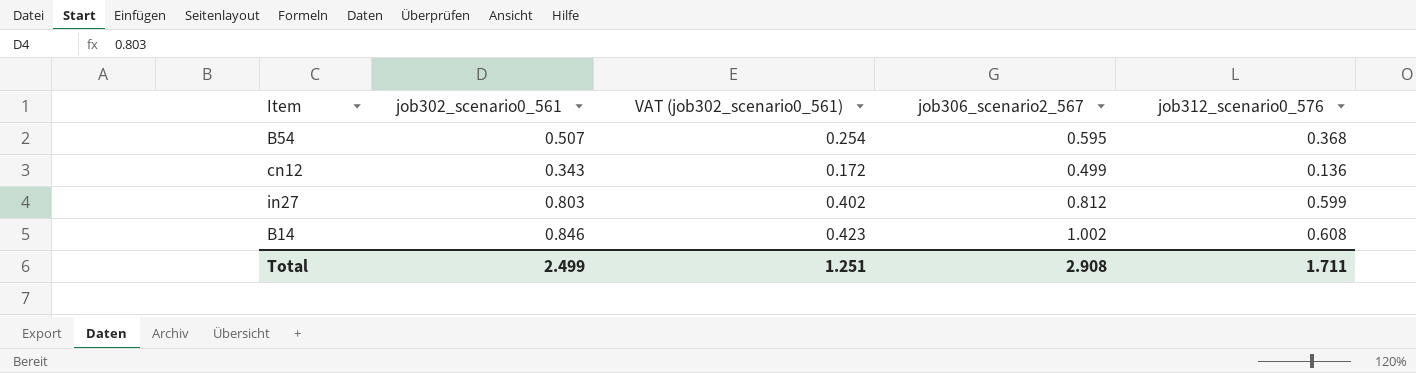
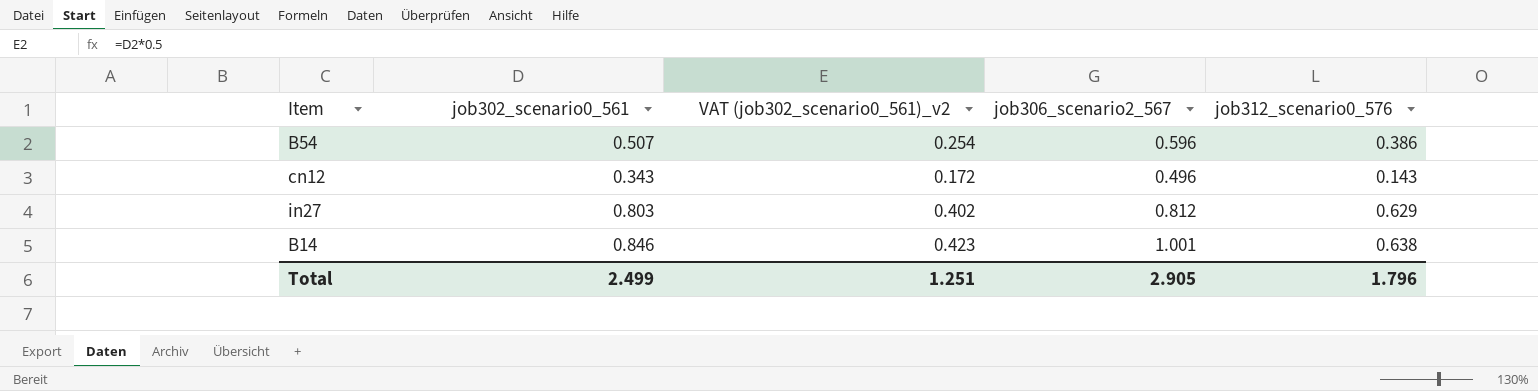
column name: VAT (job302_scenario0_561) -> VAT (job302_scenario0_561)_v2
B54 | job306_scenario2_567: 0.595 -> 0.596
B54 | job312_scenario0_576: 0.368 -> 0.386
cn12 | job306_scenario2_567: 0.499 -> 0.496
cn12 | job312_scenario0_576: 0.136 -> 0.143
in27 | job312_scenario0_576: 0.599 -> 0.629
B14 | job306_scenario2_567: 1.002 -> 1.001
B14 | job312_scenario0_576: 0.608 -> 0.638
Total | job306_scenario2_567: 2.908 -> 2.905
Total | job312_scenario0_576: 1.711 -> 1.796

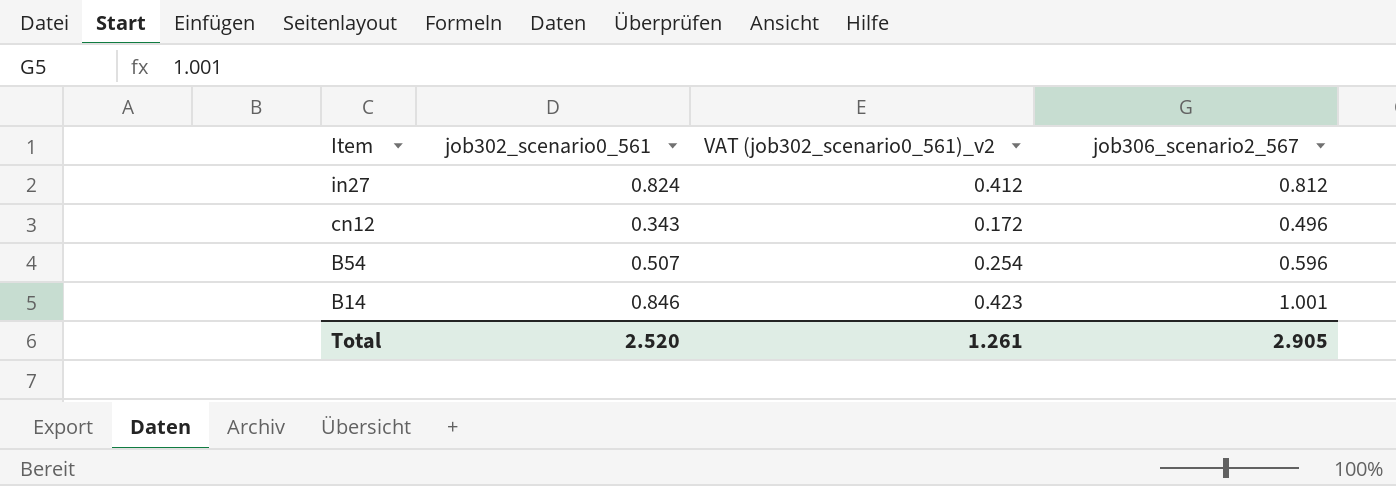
row order: none -> Item descending
column job312_scenario0_576 | position: 5 -> none
in27 | job302_scenario0_561: 0.803 -> 0.824
in27 | VAT (job302_scenario0_561)_v2: 0.402 -> 0.412
Total | job302_scenario0_561: 2.499 -> 2.520
Total | VAT (job302_scenario0_561)_v2: 1.251 -> 1.261

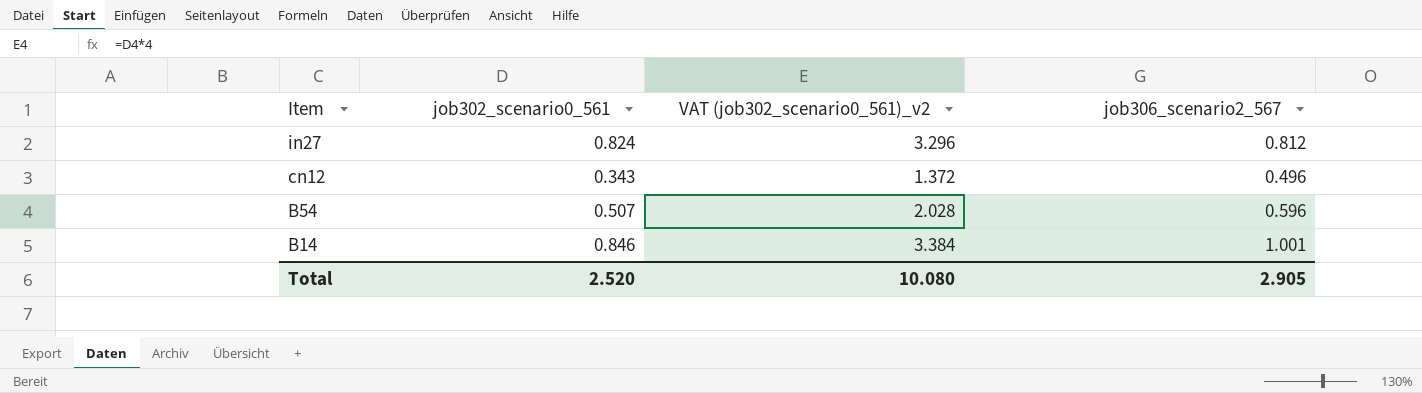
column VAT (job302_scenario0_561)_v2 | formula: [job302_scenario0_561] * 0.5 -> [job302_scenario0_561] * 4
Total | VAT (job302_scenario0_561)_v2: 1.261 -> 10.080

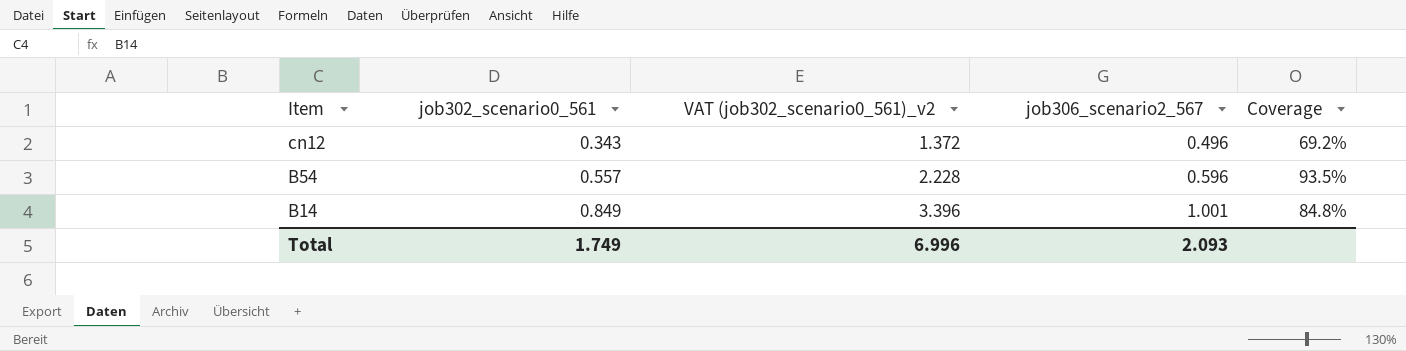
column Coverage | formula: none -> [job302_scenario0_561] / [job306_scenario2_567]
row in27: 0.824 | 3.296 | 0.812 -> none
B54 | job302_scenario0_561: 0.507 -> 0.557
B54 | VAT (job302_scenario0_561)_v2: 2.028 -> 2.228
B14 | job302_scenario0_561: 0.846 -> 0.849
B14 | VAT (job302_scenario0_561)_v2: 3.384 -> 3.396
Total | job302_scenario0_561: 2.520 -> 1.749
Total | VAT (job302_scenario0_561)_v2: 10.080 -> 6.996
Total | job306_scenario2_567: 2.905 -> 2.093

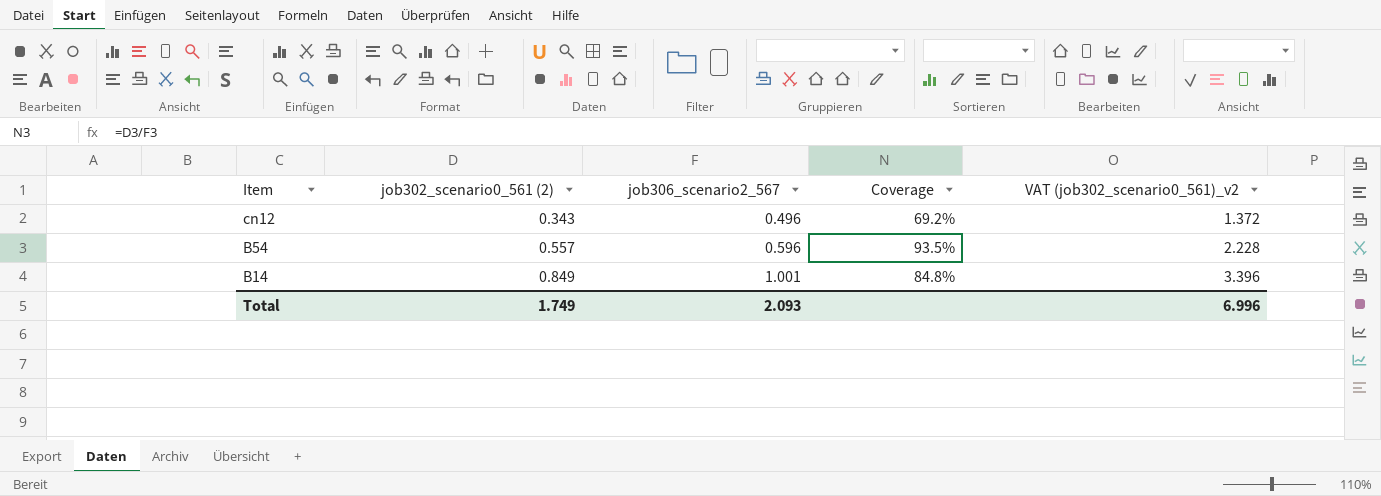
column name: job302_scenario0_561 -> job302_scenario0_561 (2)
column VAT (job302_scenario0_561)_v2 | position: 3 -> 5

